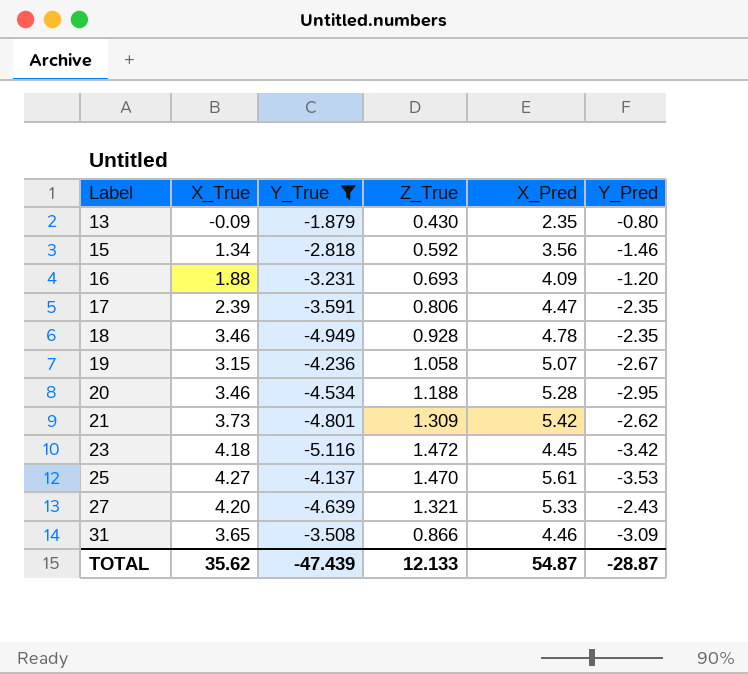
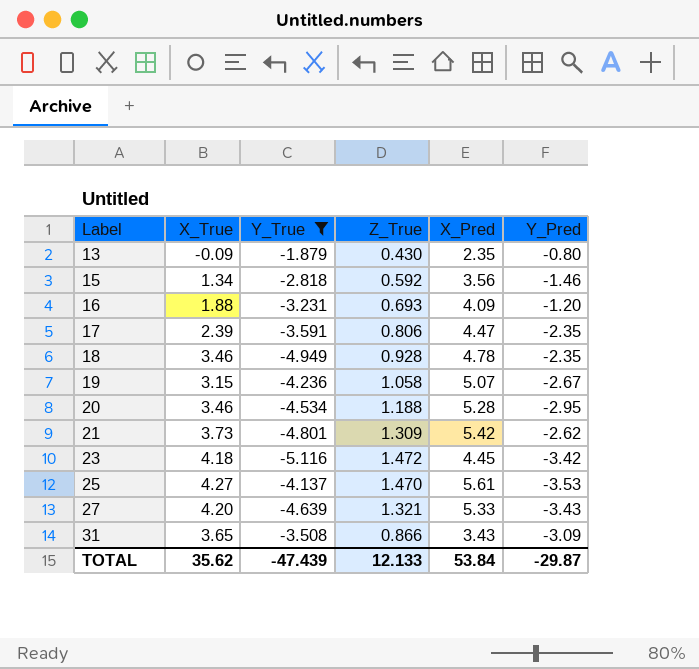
27 | Y_Pred: -2.43 -> -3.43
31 | X_Pred: 4.46 -> 3.43
TOTAL | X_Pred: 54.87 -> 53.84
TOTAL | Y_Pred: -28.87 -> -29.87

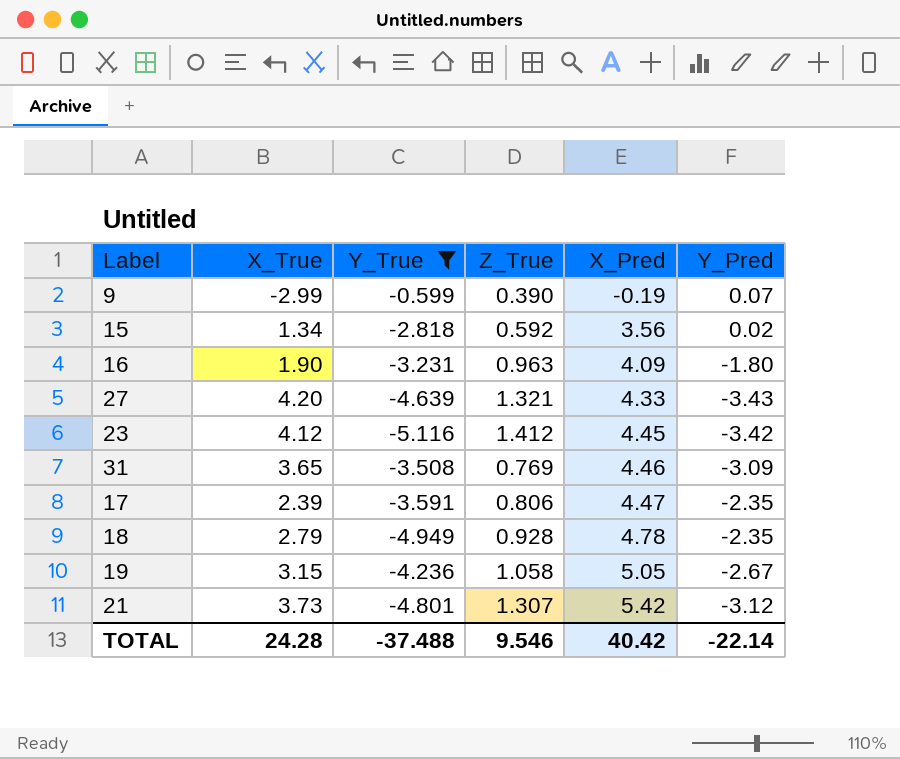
row order: Label ascending -> X_Pred ascending
row 13: -0.09 | -1.879 | 0.430 | 2.35 | -0.80 -> none
row 20: 3.46 | -4.534 | 1.188 | 5.28 | -2.95 -> none
row 25: 4.27 | -4.137 | 1.470 | 5.61 | -3.53 -> none
row 9: none -> -2.99 | -0.599 | 0.390 | -0.19 | 0.07
15 | Y_Pred: -1.46 -> 0.02
16 | X_True: 1.88 -> 1.90
16 | Z_True: 0.693 -> 0.963
16 | Y_Pred: -1.20 -> -1.80
27 | X_Pred: 5.33 -> 4.33
23 | X_True: 4.18 -> 4.12
23 | Z_True: 1.472 -> 1.412
31 | Z_True: 0.866 -> 0.769
31 | X_Pred: 3.43 -> 4.46
18 | X_True: 3.46 -> 2.79
19 | X_Pred: 5.07 -> 5.05
21 | Z_True: 1.309 -> 1.307
21 | Y_Pred: -2.62 -> -3.12
TOTAL | X_True: 35.62 -> 24.28
TOTAL | Y_True: -47.439 -> -37.488
TOTAL | Z_True: 12.133 -> 9.546
TOTAL | X_Pred: 53.84 -> 40.42
TOTAL | Y_Pred: -29.87 -> -22.14

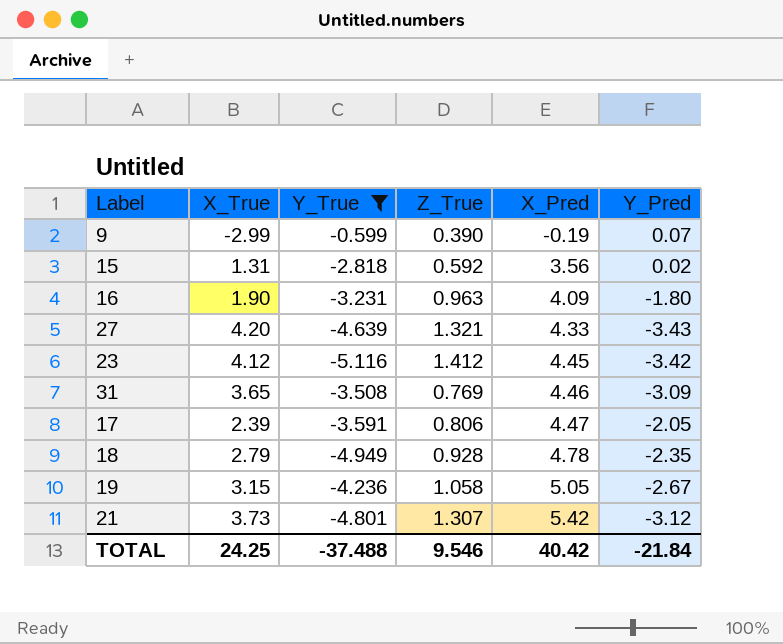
15 | X_True: 1.34 -> 1.31
17 | Y_Pred: -2.35 -> -2.05
TOTAL | X_True: 24.28 -> 24.25
TOTAL | Y_Pred: -22.14 -> -21.84

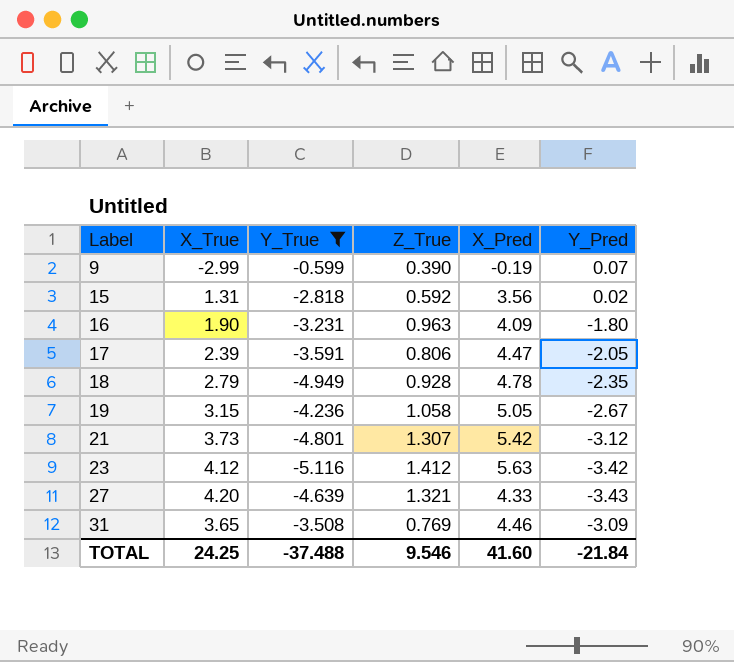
row order: X_Pred ascending -> Label ascending
23 | X_Pred: 4.45 -> 5.63
TOTAL | X_Pred: 40.42 -> 41.60

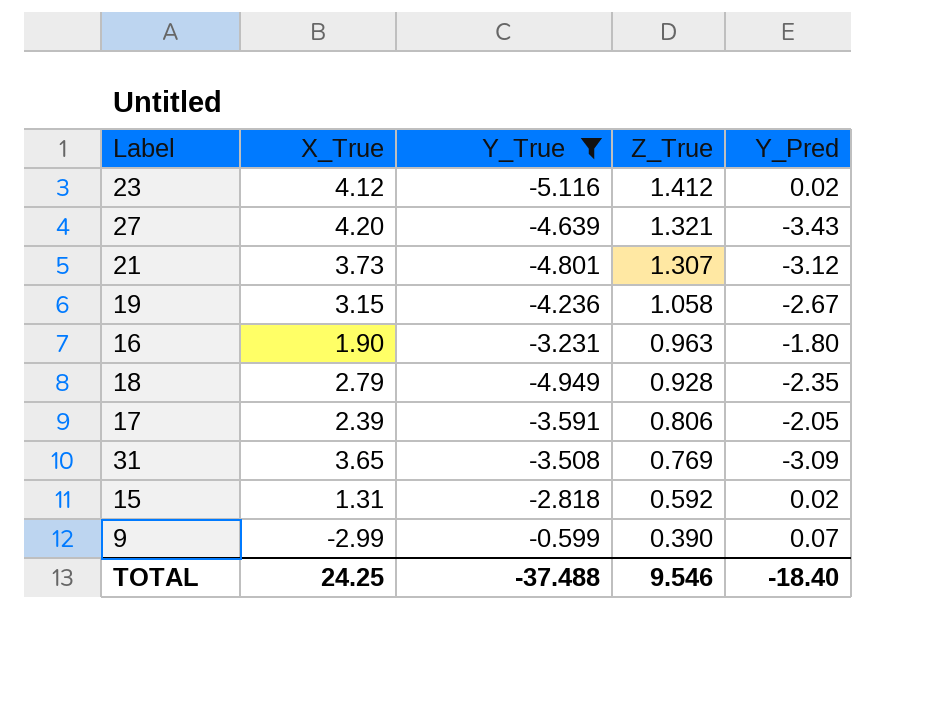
row order: Label ascending -> Z_True descending
column X_Pred | position: 5 -> none
23 | Y_Pred: -3.42 -> 0.02
TOTAL | Y_Pred: -21.84 -> -18.40

